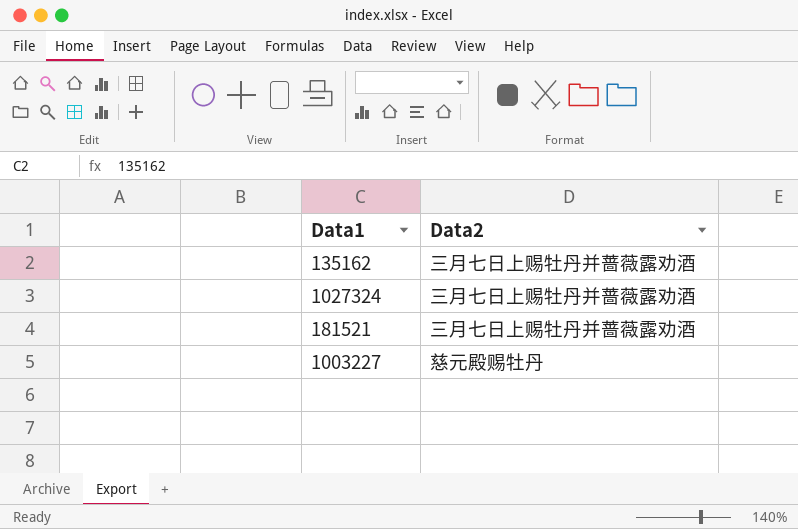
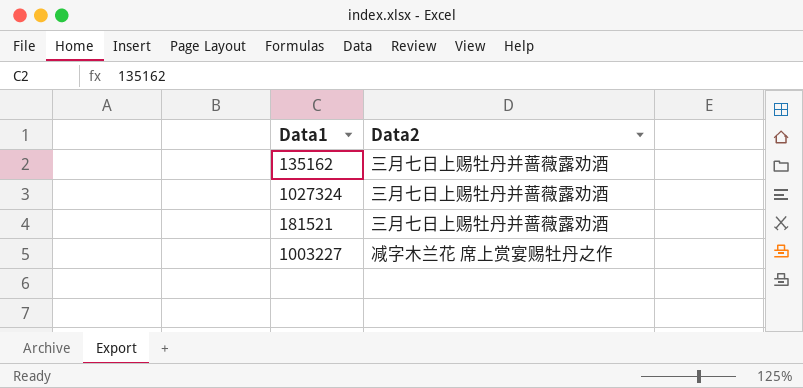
1003227 | Data2: 慈元殿赐牡丹 -> 减字木兰花 席上赏宴赐牡丹之作

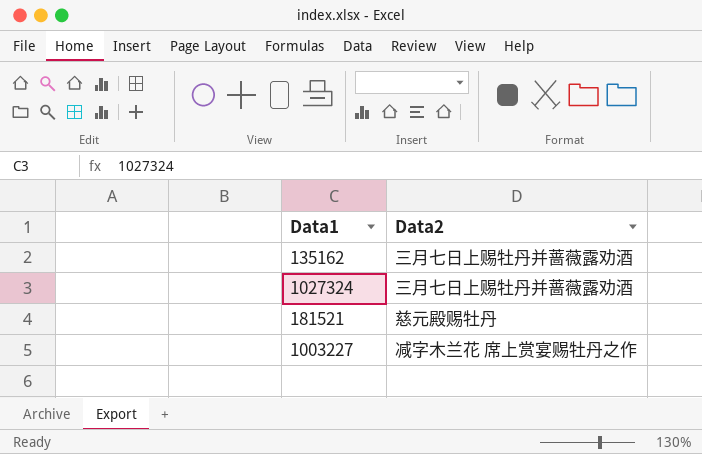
181521 | Data2: 三月七日上赐牡丹并蔷薇露劝酒 -> 慈元殿赐牡丹

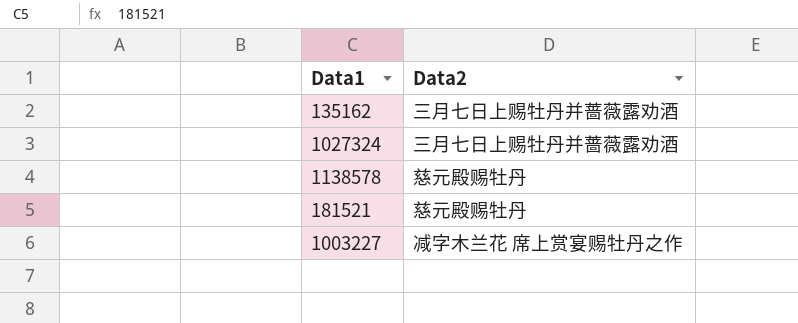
row 1138578: none -> 慈元殿赐牡丹

